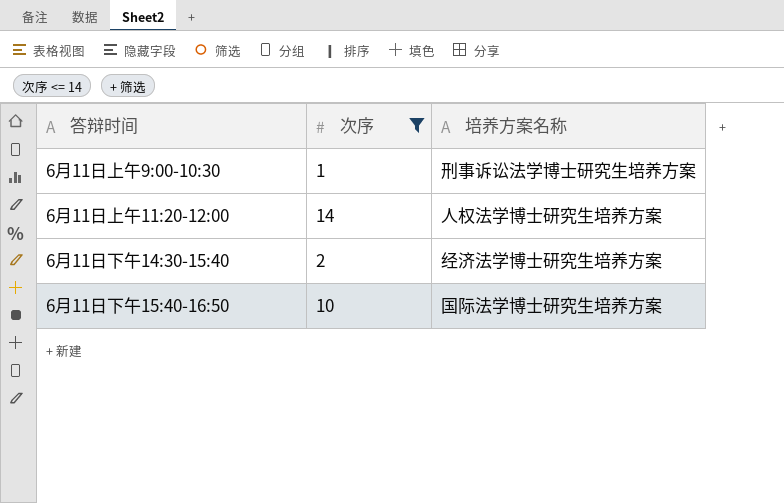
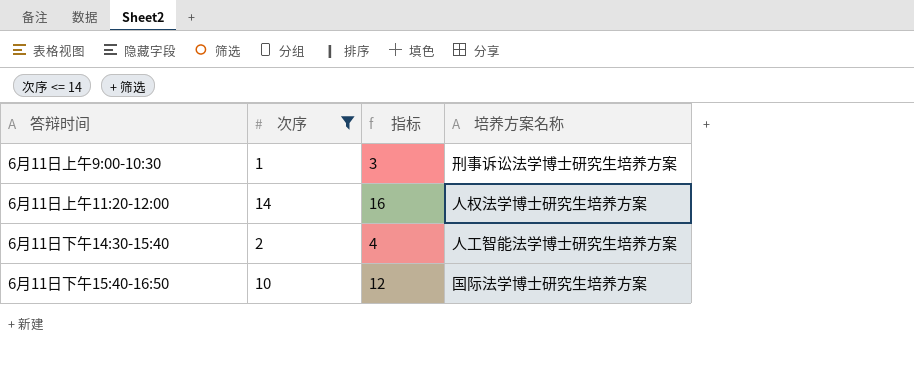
column 指标 | formula: none -> [次序] + 2
6月11日下午14:30-15:40 | 培养方案名称: 经济法学博士研究生培养方案 -> 人工智能法学博士研究生培养方案

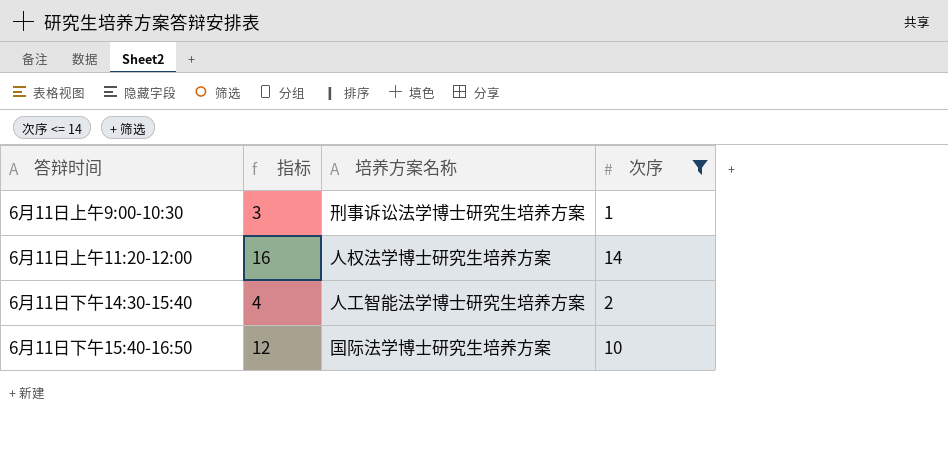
column 次序 | position: 2 -> 4

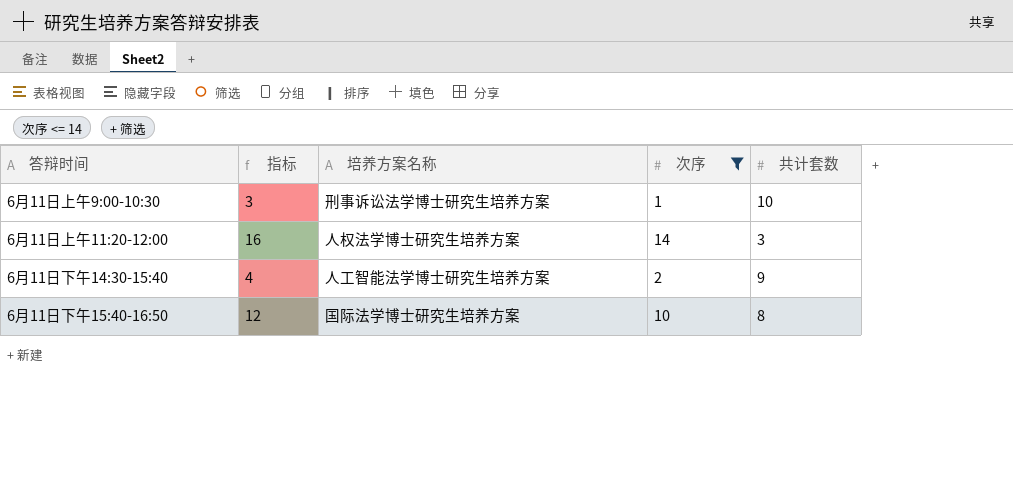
column 共计套数 | position: none -> 5

